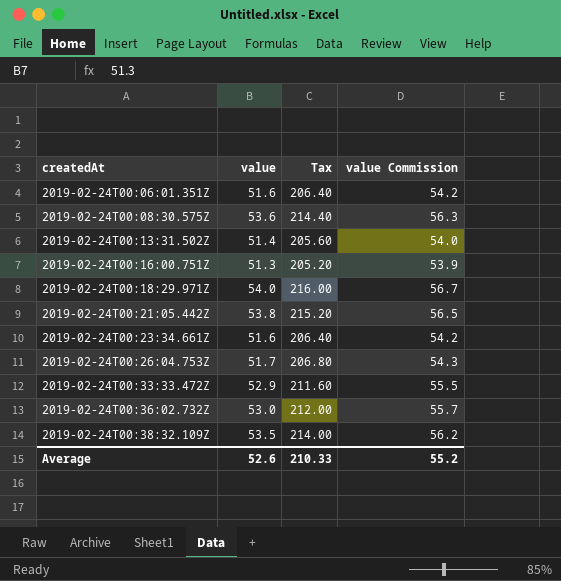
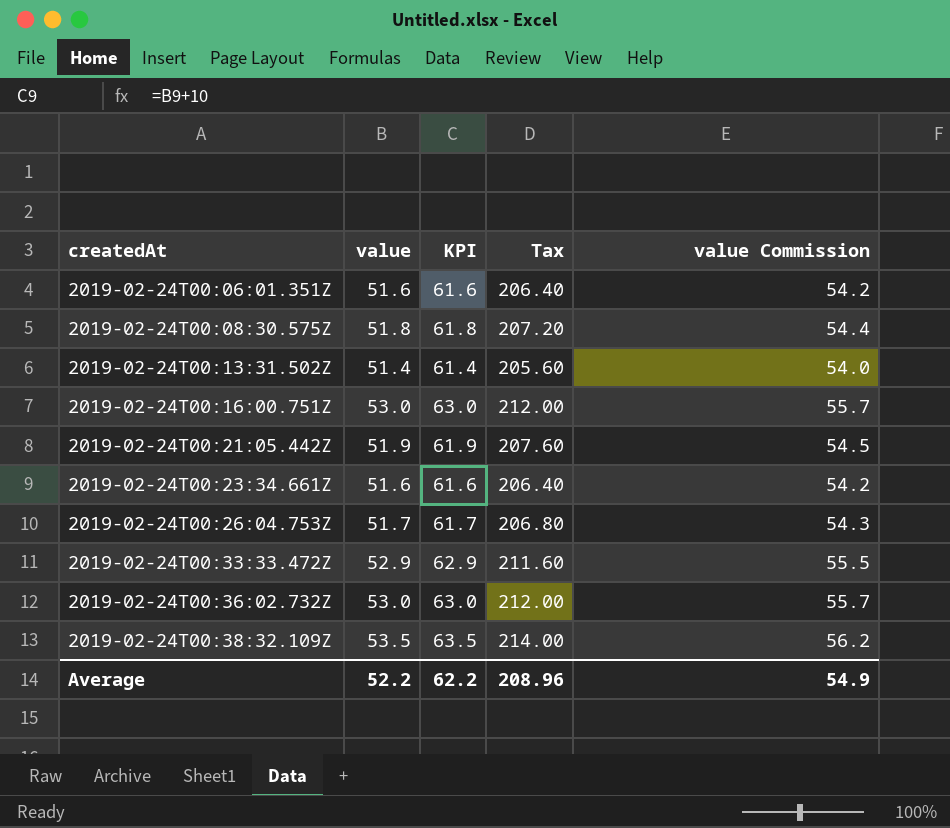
column KPI | formula: none -> [value] + 10
row 2019-02-24T00:18:29.971Z: 54.0 | 216.00 | 56.7 -> none
2019-02-24T00:08:30.575Z | value: 53.6 -> 51.8
2019-02-24T00:08:30.575Z | Tax: 214.40 -> 207.20
2019-02-24T00:08:30.575Z | value Commission: 56.3 -> 54.4
2019-02-24T00:16:00.751Z | value: 51.3 -> 53.0
2019-02-24T00:16:00.751Z | Tax: 205.20 -> 212.00
2019-02-24T00:16:00.751Z | value Commission: 53.9 -> 55.7
2019-02-24T00:21:05.442Z | value: 53.8 -> 51.9
2019-02-24T00:21:05.442Z | Tax: 215.20 -> 207.60
2019-02-24T00:21:05.442Z | value Commission: 56.5 -> 54.5
Average | value: 52.6 -> 52.2
Average | Tax: 210.33 -> 208.96
Average | value Commission: 55.2 -> 54.9

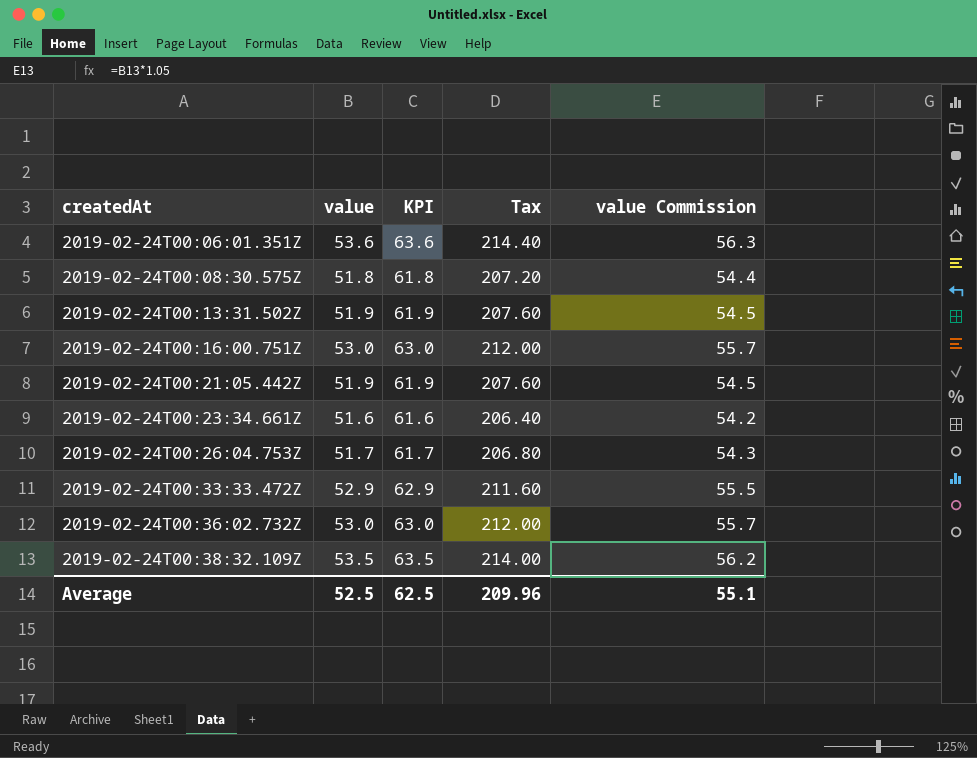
2019-02-24T00:06:01.351Z | value: 51.6 -> 53.6
2019-02-24T00:06:01.351Z | KPI: 61.6 -> 63.6
2019-02-24T00:06:01.351Z | Tax: 206.40 -> 214.40
2019-02-24T00:06:01.351Z | value Commission: 54.2 -> 56.3
2019-02-24T00:13:31.502Z | value: 51.4 -> 51.9
2019-02-24T00:13:31.502Z | KPI: 61.4 -> 61.9
2019-02-24T00:13:31.502Z | Tax: 205.60 -> 207.60
2019-02-24T00:13:31.502Z | value Commission: 54.0 -> 54.5
Average | value: 52.2 -> 52.5
Average | KPI: 62.2 -> 62.5
Average | Tax: 208.96 -> 209.96
Average | value Commission: 54.9 -> 55.1

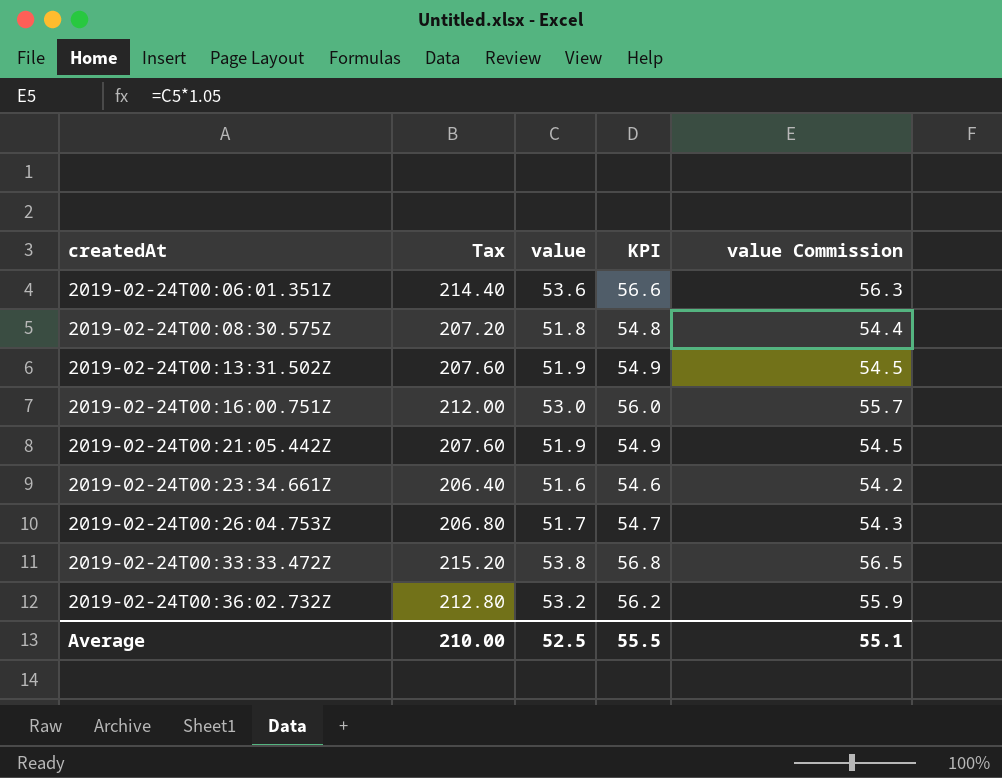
column Tax | position: 4 -> 2
column KPI | formula: [value] + 10 -> [value] + 3
row 2019-02-24T00:38:32.109Z: 53.5 | 63.5 | 214.00 | 56.2 -> none
2019-02-24T00:33:33.472Z | Tax: 211.60 -> 215.20
2019-02-24T00:33:33.472Z | value: 52.9 -> 53.8
2019-02-24T00:33:33.472Z | value Commission: 55.5 -> 56.5
2019-02-24T00:36:02.732Z | Tax: 212.00 -> 212.80
2019-02-24T00:36:02.732Z | value: 53.0 -> 53.2
2019-02-24T00:36:02.732Z | value Commission: 55.7 -> 55.9
Average | Tax: 209.96 -> 210.00
Average | KPI: 62.5 -> 55.5

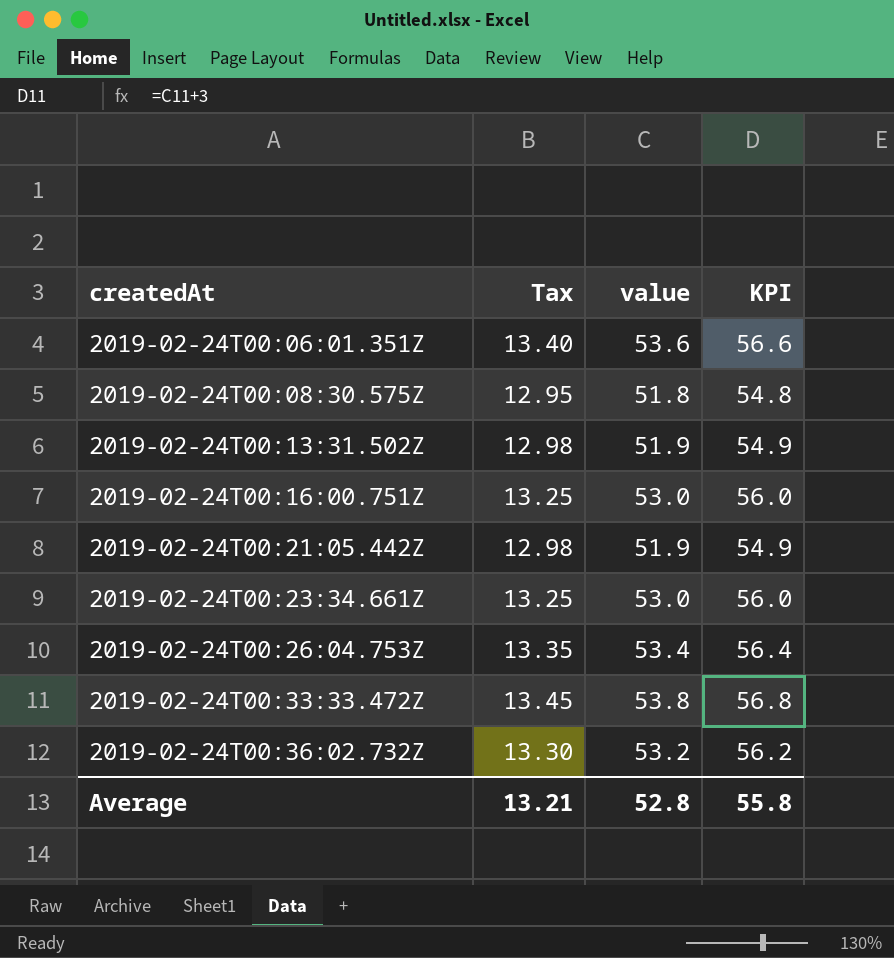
column value Commission | formula: [value] * 1.05 -> none
column Tax | formula: [value] * 4 -> [value] * 0.25
2019-02-24T00:23:34.661Z | value: 51.6 -> 53.0
2019-02-24T00:23:34.661Z | KPI: 54.6 -> 56.0
2019-02-24T00:26:04.753Z | value: 51.7 -> 53.4
2019-02-24T00:26:04.753Z | KPI: 54.7 -> 56.4
Average | Tax: 210.00 -> 13.21
Average | value: 52.5 -> 52.8
Average | KPI: 55.5 -> 55.8

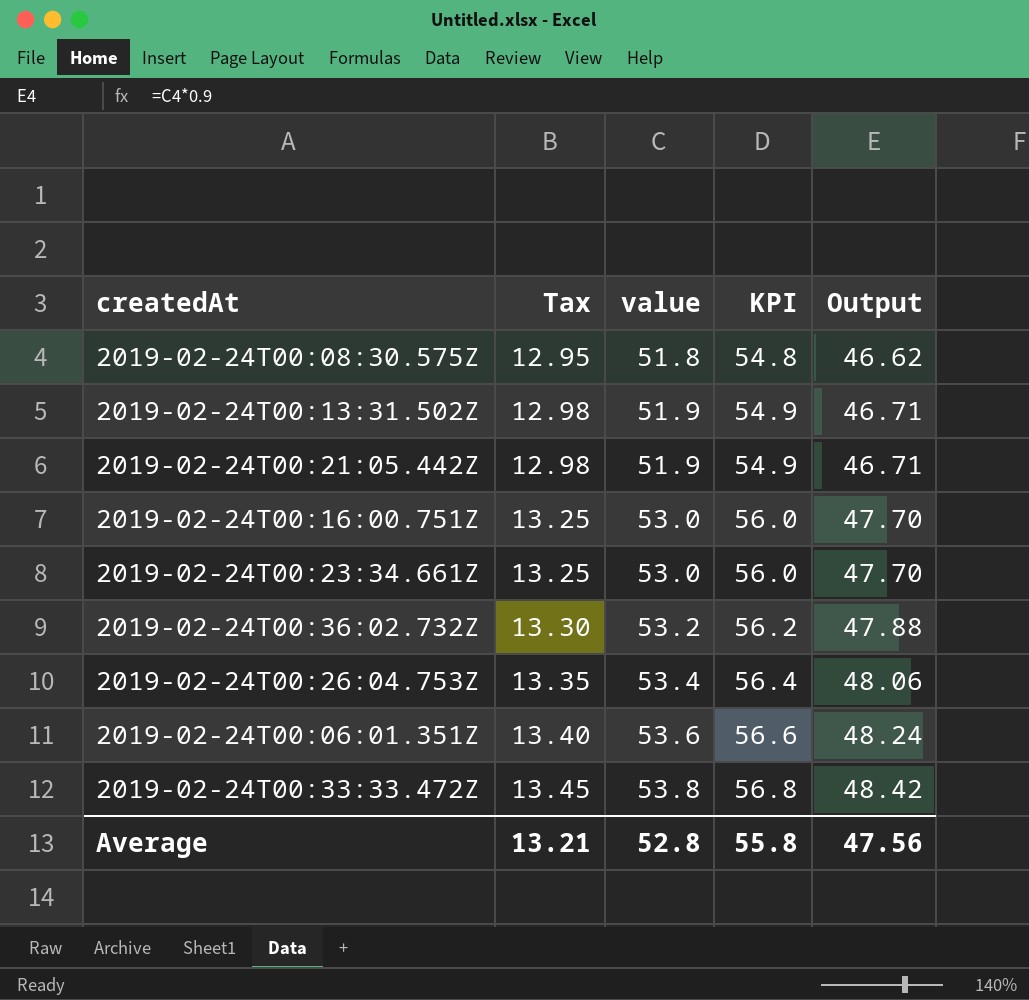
row order: createdAt ascending -> Tax ascending
column Output | formula: none -> [value] * 0.9

